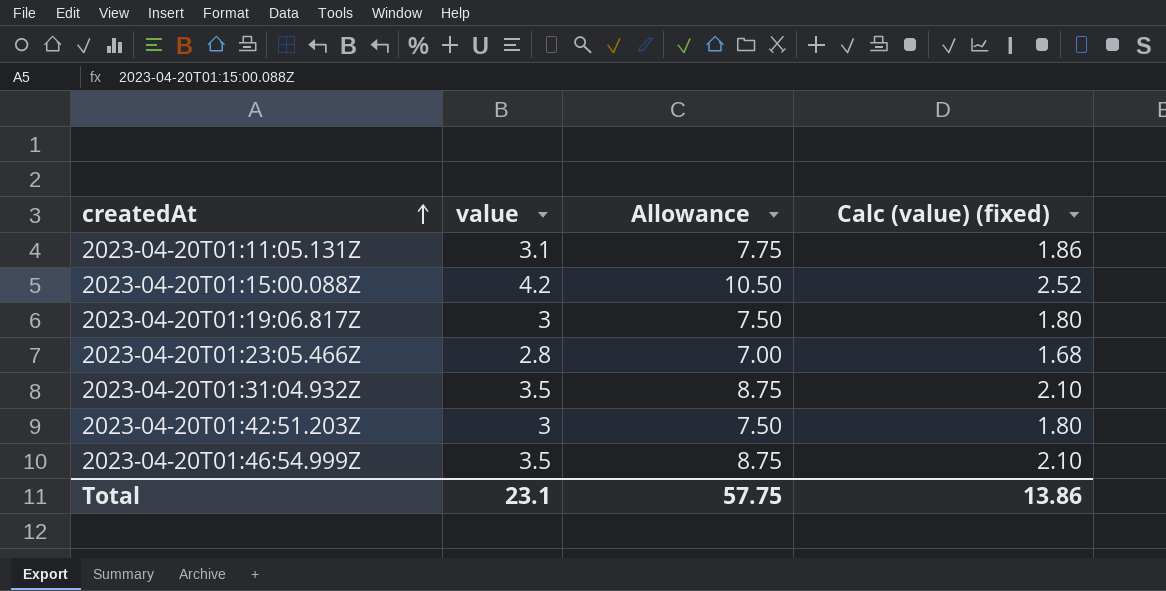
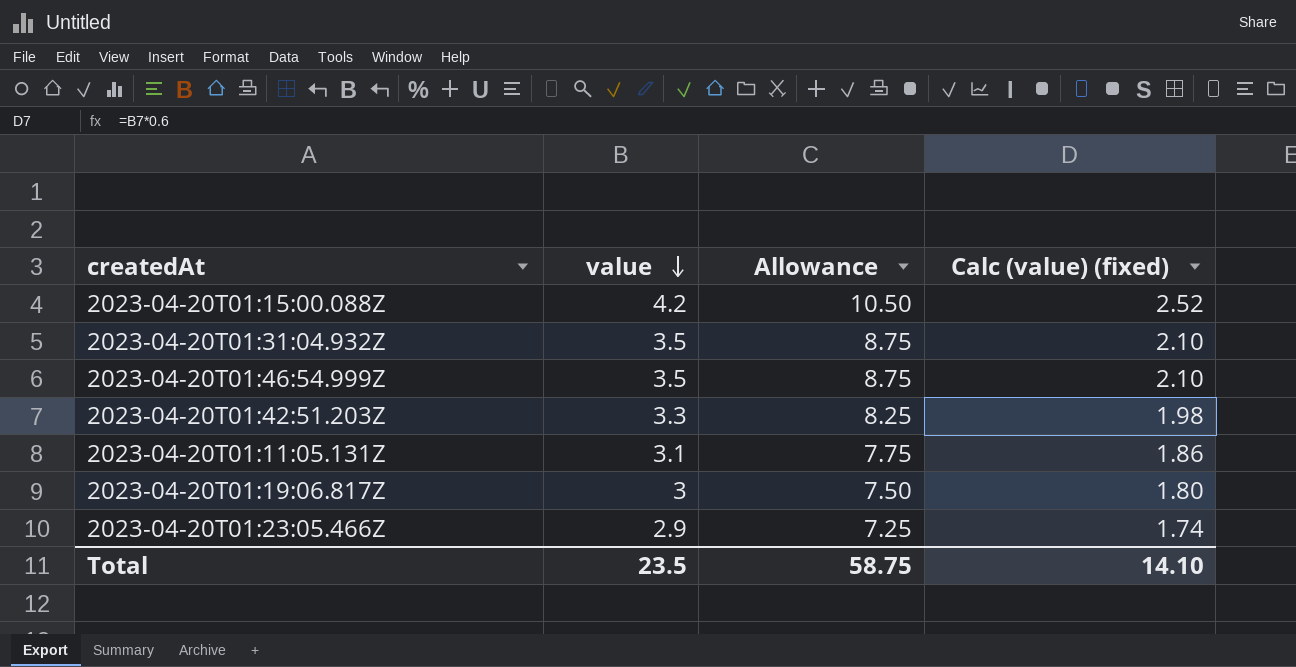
row order: createdAt ascending -> value descending
2023-04-20T01:42:51.203Z | value: 3 -> 3.3
2023-04-20T01:42:51.203Z | Allowance: 7.50 -> 8.25
2023-04-20T01:42:51.203Z | Calc (value) (fixed): 1.80 -> 1.98
2023-04-20T01:23:05.466Z | value: 2.8 -> 2.9
2023-04-20T01:23:05.466Z | Allowance: 7.00 -> 7.25
2023-04-20T01:23:05.466Z | Calc (value) (fixed): 1.68 -> 1.74
Total | value: 23.1 -> 23.5
Total | Allowance: 57.75 -> 58.75
Total | Calc (value) (fixed): 13.86 -> 14.10

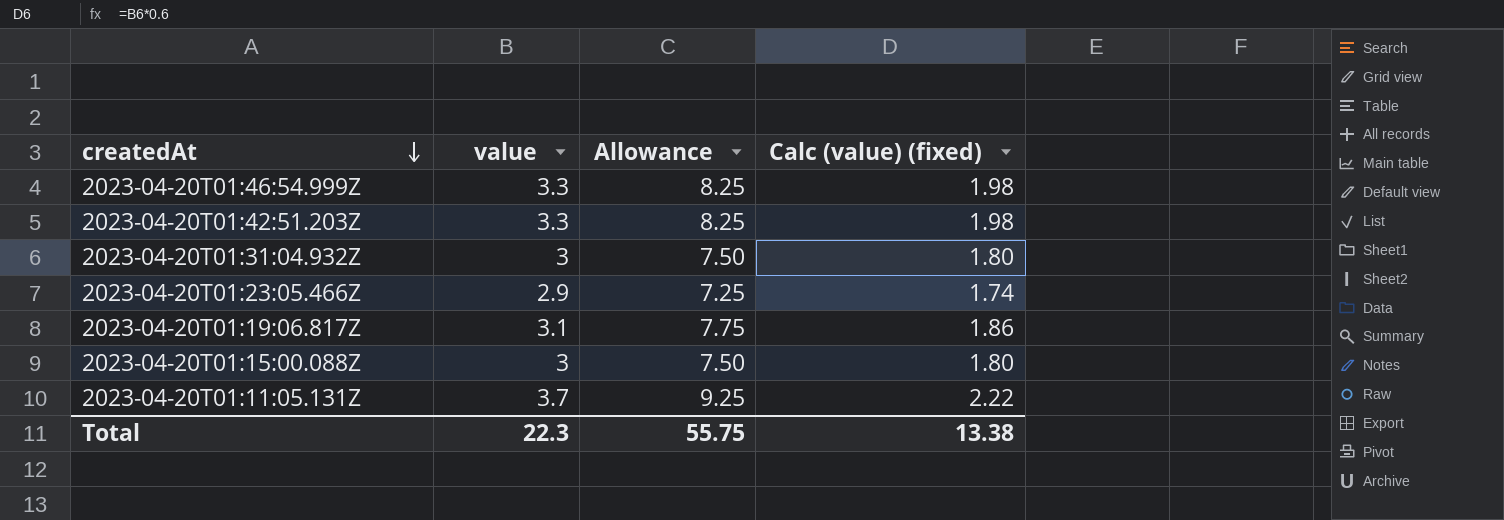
row order: value descending -> createdAt descending
2023-04-20T01:46:54.999Z | value: 3.5 -> 3.3
2023-04-20T01:46:54.999Z | Allowance: 8.75 -> 8.25
2023-04-20T01:46:54.999Z | Calc (value) (fixed): 2.10 -> 1.98
2023-04-20T01:31:04.932Z | value: 3.5 -> 3
2023-04-20T01:31:04.932Z | Allowance: 8.75 -> 7.50
2023-04-20T01:31:04.932Z | Calc (value) (fixed): 2.10 -> 1.80
2023-04-20T01:19:06.817Z | value: 3 -> 3.1
2023-04-20T01:19:06.817Z | Allowance: 7.50 -> 7.75
2023-04-20T01:19:06.817Z | Calc (value) (fixed): 1.80 -> 1.86
2023-04-20T01:15:00.088Z | value: 4.2 -> 3
2023-04-20T01:15:00.088Z | Allowance: 10.50 -> 7.50
2023-04-20T01:15:00.088Z | Calc (value) (fixed): 2.52 -> 1.80
2023-04-20T01:11:05.131Z | value: 3.1 -> 3.7
2023-04-20T01:11:05.131Z | Allowance: 7.75 -> 9.25
2023-04-20T01:11:05.131Z | Calc (value) (fixed): 1.86 -> 2.22
Total | value: 23.5 -> 22.3
Total | Allowance: 58.75 -> 55.75
Total | Calc (value) (fixed): 14.10 -> 13.38

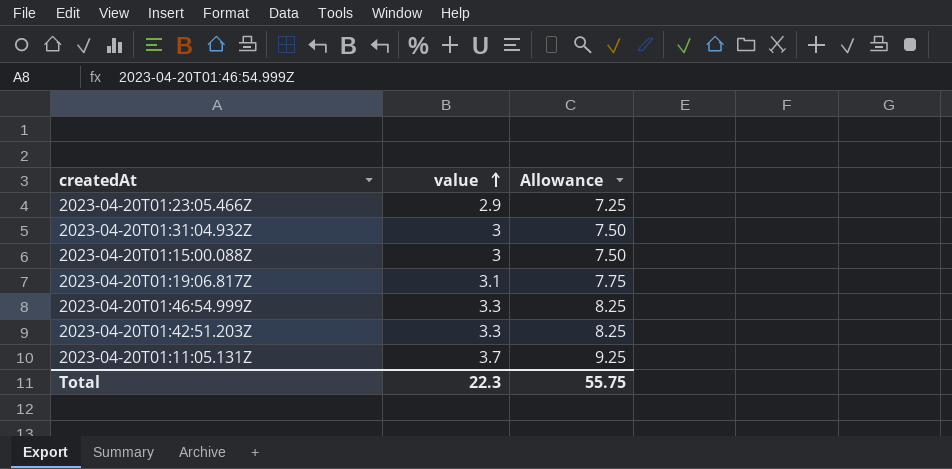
row order: createdAt descending -> value ascending
column Calc (value) (fixed) | formula: [value] * 0.6 -> none

